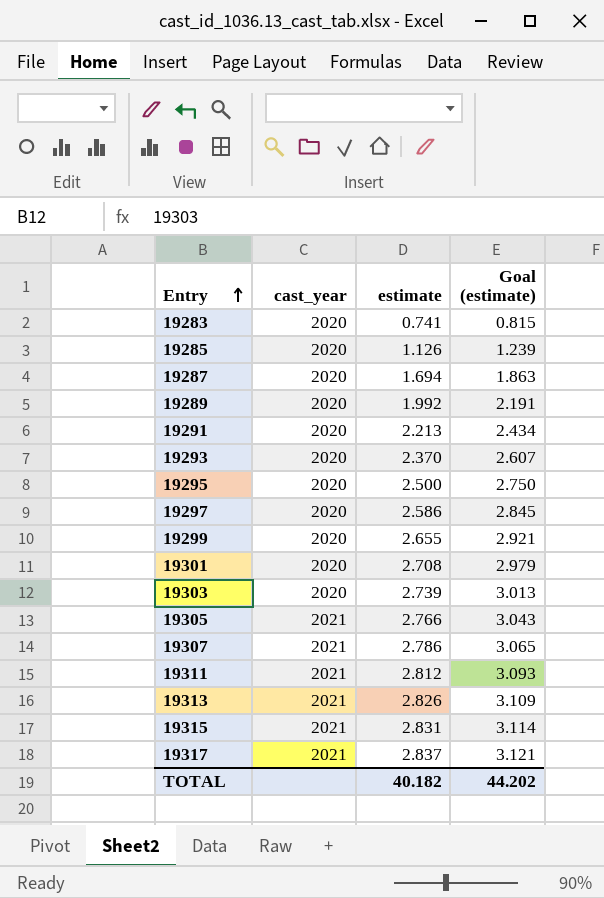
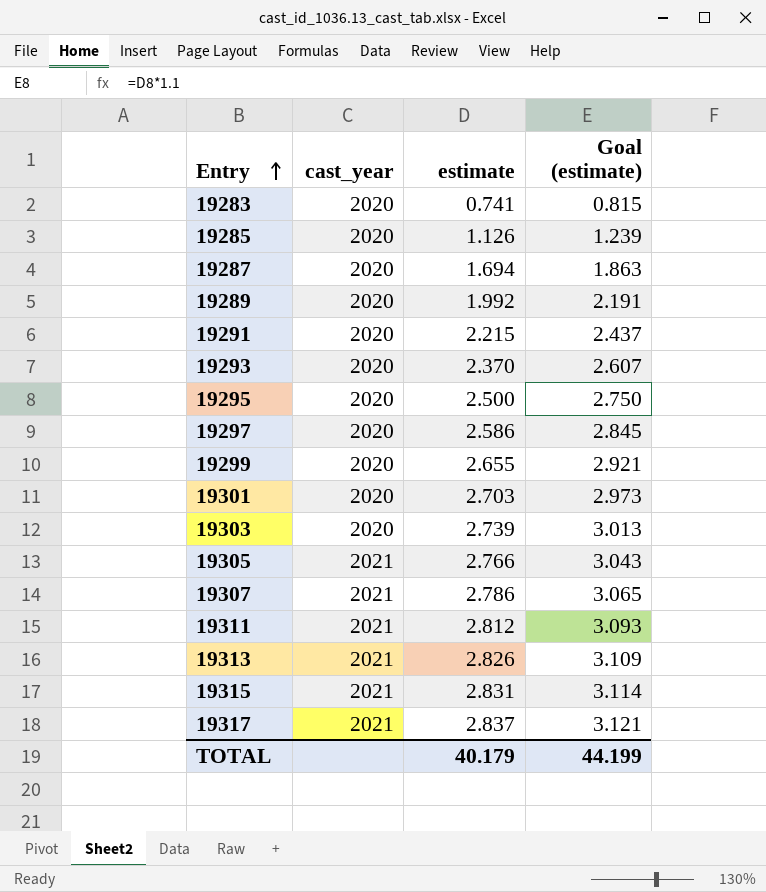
19291 | estimate: 2.213 -> 2.215
19291 | Goal (estimate): 2.434 -> 2.437
19301 | estimate: 2.708 -> 2.703
19301 | Goal (estimate): 2.979 -> 2.973
TOTAL | estimate: 40.182 -> 40.179
TOTAL | Goal (estimate): 44.202 -> 44.199

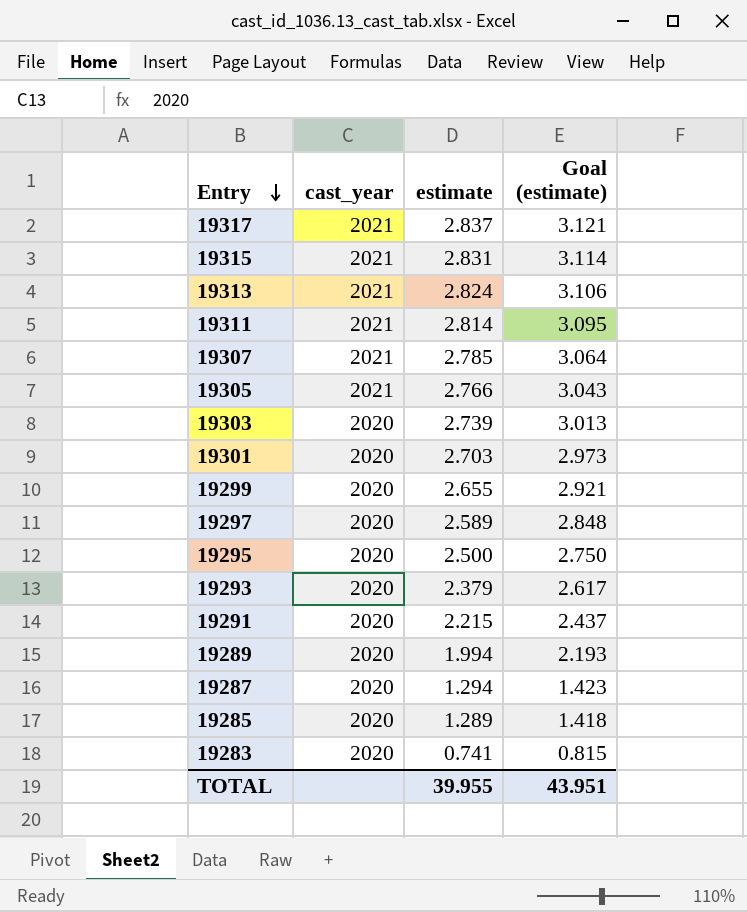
row order: Entry ascending -> Entry descending
19313 | estimate: 2.826 -> 2.824
19313 | Goal (estimate): 3.109 -> 3.106
19311 | estimate: 2.812 -> 2.814
19311 | Goal (estimate): 3.093 -> 3.095
19307 | estimate: 2.786 -> 2.785
19307 | Goal (estimate): 3.065 -> 3.064
19297 | estimate: 2.586 -> 2.589
19297 | Goal (estimate): 2.845 -> 2.848
19293 | estimate: 2.370 -> 2.379
19293 | Goal (estimate): 2.607 -> 2.617
19289 | estimate: 1.992 -> 1.994
19289 | Goal (estimate): 2.191 -> 2.193
19287 | estimate: 1.694 -> 1.294
19287 | Goal (estimate): 1.863 -> 1.423
19285 | estimate: 1.126 -> 1.289
19285 | Goal (estimate): 1.239 -> 1.418
TOTAL | estimate: 40.179 -> 39.955
TOTAL | Goal (estimate): 44.199 -> 43.951

